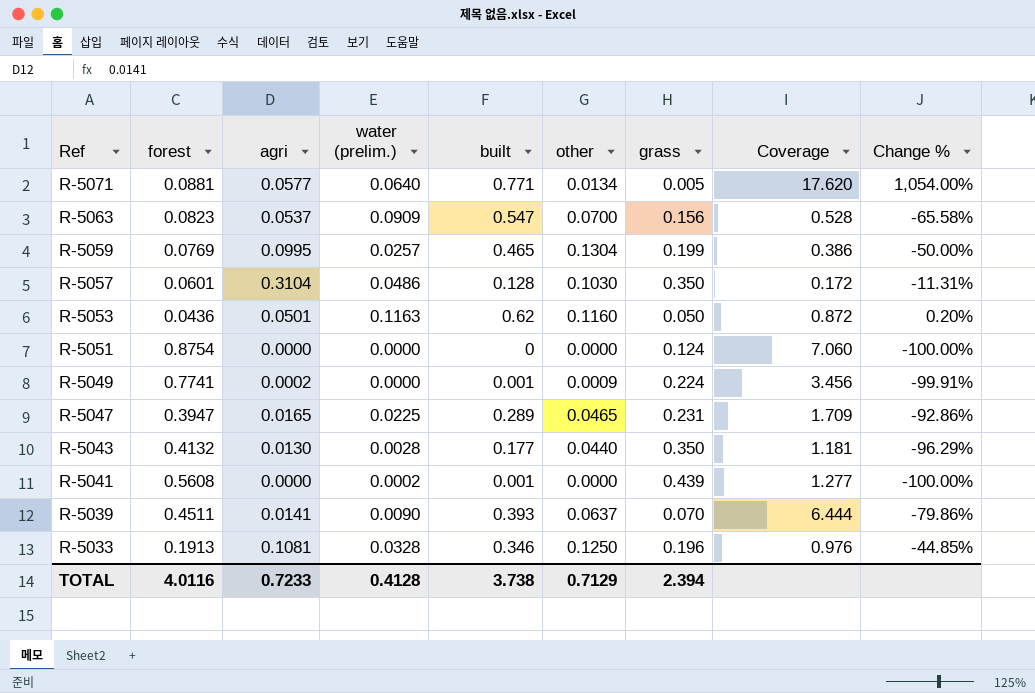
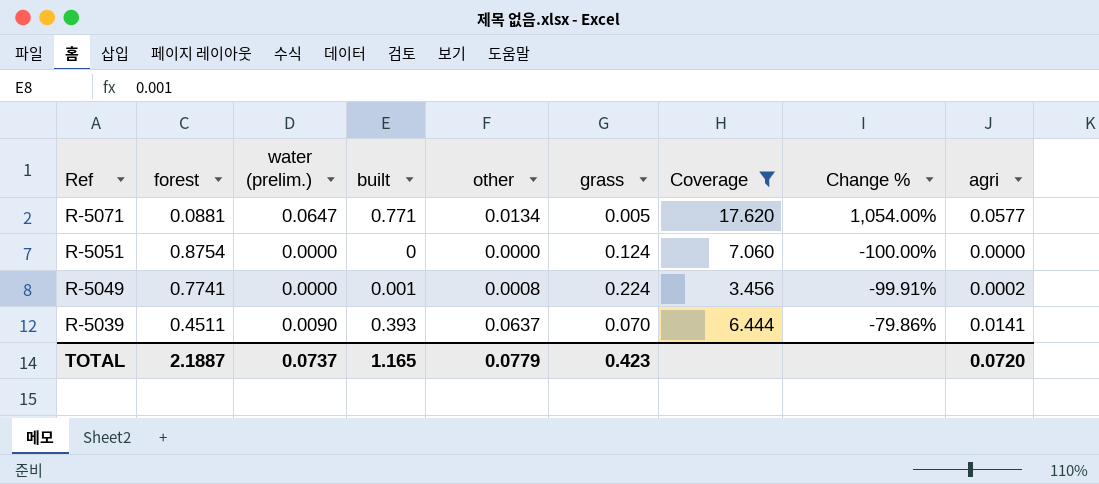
filter: none -> Coverage >= 3.456
column agri | position: 3 -> 9
R-5071 | water (prelim.): 0.0640 -> 0.0647
R-5049 | other: 0.0009 -> 0.0008
TOTAL | forest: 4.0116 -> 2.1887
TOTAL | water (prelim.): 0.4128 -> 0.0737
TOTAL | built: 3.738 -> 1.165
TOTAL | other: 0.7129 -> 0.0779
TOTAL | grass: 2.394 -> 0.423
TOTAL | agri: 0.7233 -> 0.0720

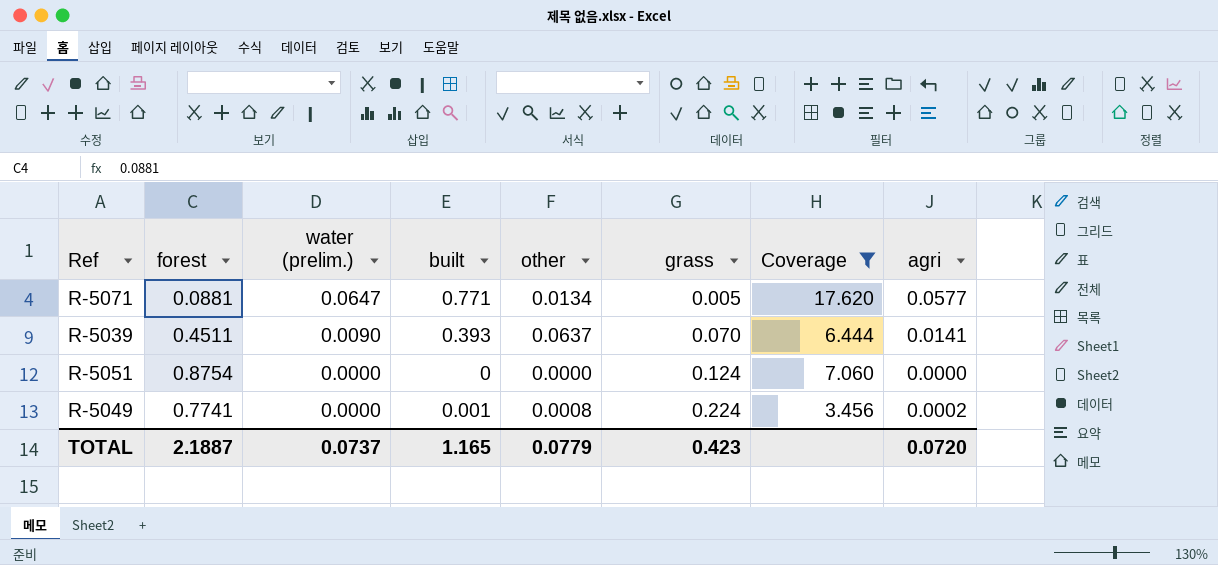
row order: Ref descending -> water (prelim.) descending
column Change % | formula: ([agri] - [grass]) / [grass] -> none

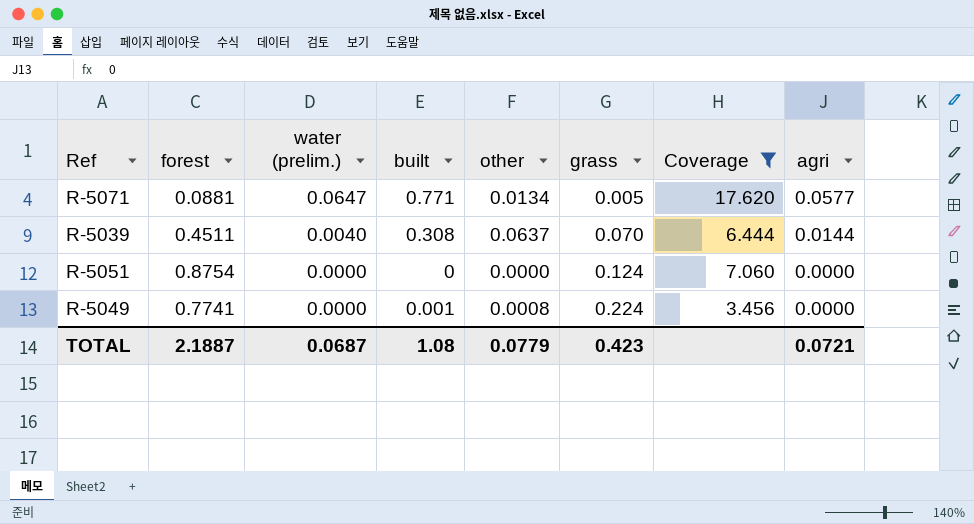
R-5039 | water (prelim.): 0.0090 -> 0.0040
R-5039 | built: 0.393 -> 0.308
R-5039 | agri: 0.0141 -> 0.0144
R-5049 | agri: 0.0002 -> 0.0000
TOTAL | water (prelim.): 0.0737 -> 0.0687
TOTAL | built: 1.165 -> 1.08
TOTAL | agri: 0.0720 -> 0.0721

